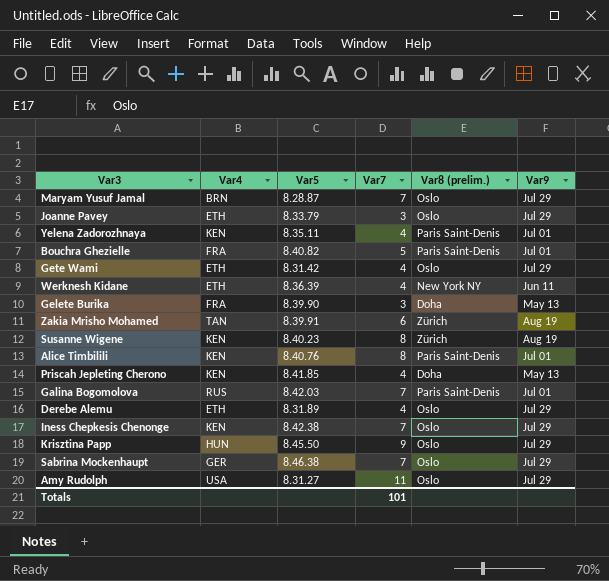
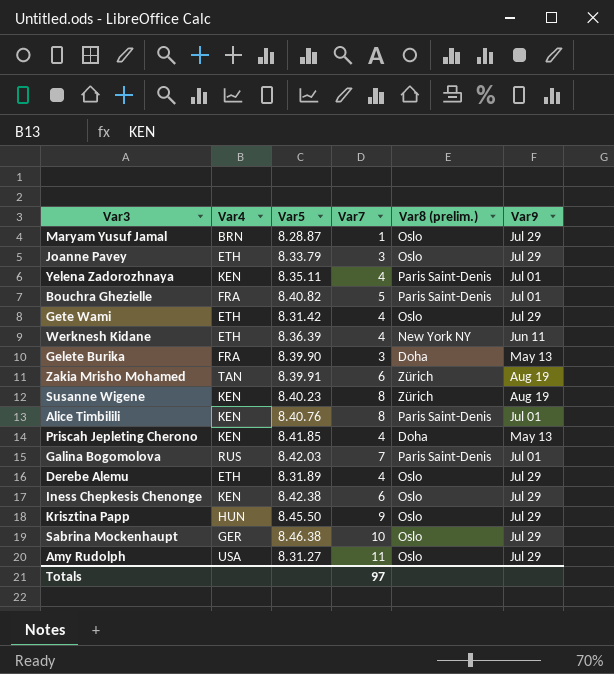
Maryam Yusuf Jamal | Var7: 7 -> 1
Iness Chepkesis Chenonge | Var7: 7 -> 6
Sabrina Mockenhaupt | Var7: 7 -> 10
Totals | Var7: 101 -> 97

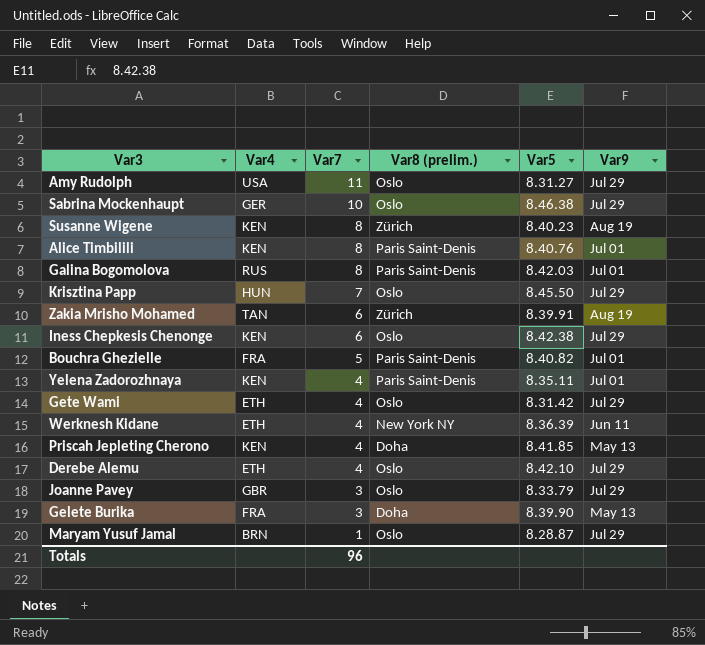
row order: none -> Var7 descending
column Var5 | position: 3 -> 5
Galina Bogomolova | Var7: 7 -> 8
Krisztina Papp | Var7: 9 -> 7
Derebe Alemu | Var5: 8.31.89 -> 8.42.10
Joanne Pavey | Var4: ETH -> GBR
Totals | Var7: 97 -> 96

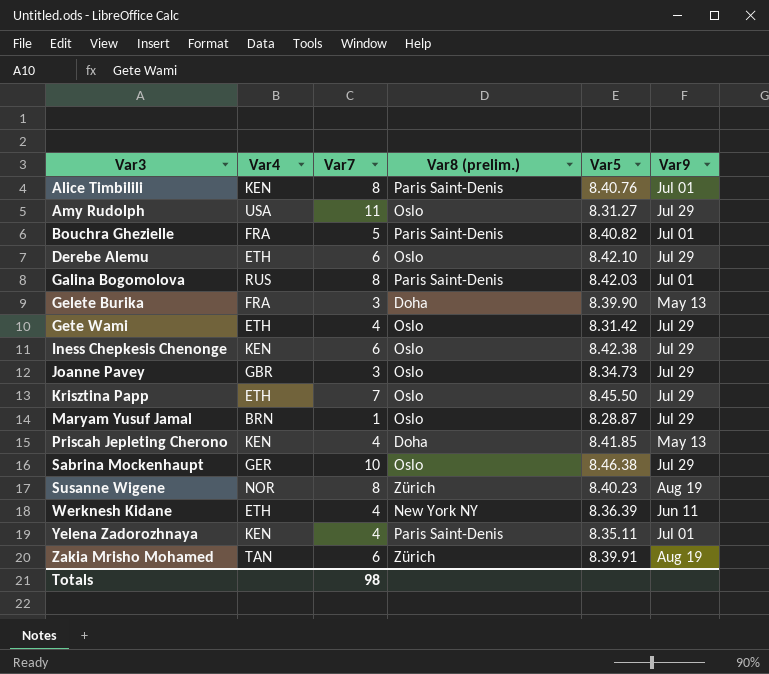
row order: Var7 descending -> Var3 ascending
Derebe Alemu | Var7: 4 -> 6
Joanne Pavey | Var5: 8.33.79 -> 8.34.73
Krisztina Papp | Var4: HUN -> ETH
Susanne Wigene | Var4: KEN -> NOR
Totals | Var7: 96 -> 98

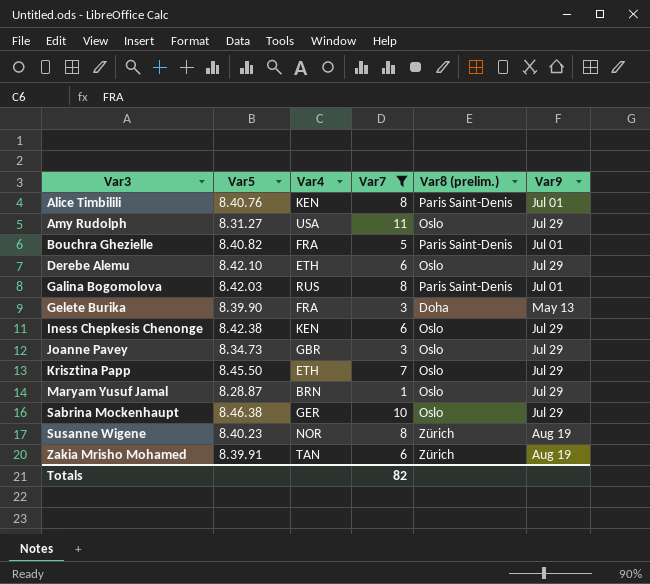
filter: none -> Var7 != 4
column Var5 | position: 5 -> 2
Totals | Var7: 98 -> 82

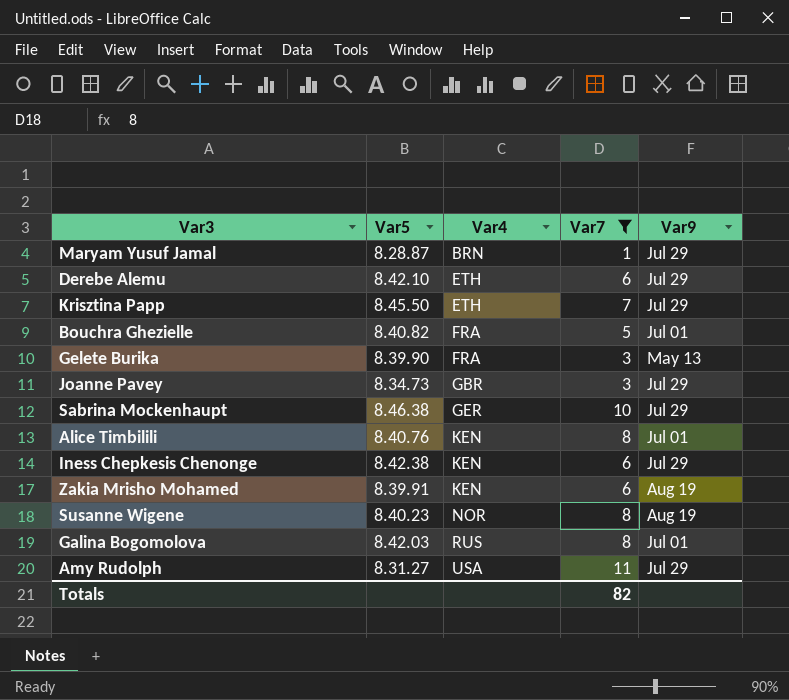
row order: Var3 ascending -> Var4 ascending
column Var8 (prelim.) | position: 5 -> none
Zakia Mrisho Mohamed | Var4: TAN -> KEN

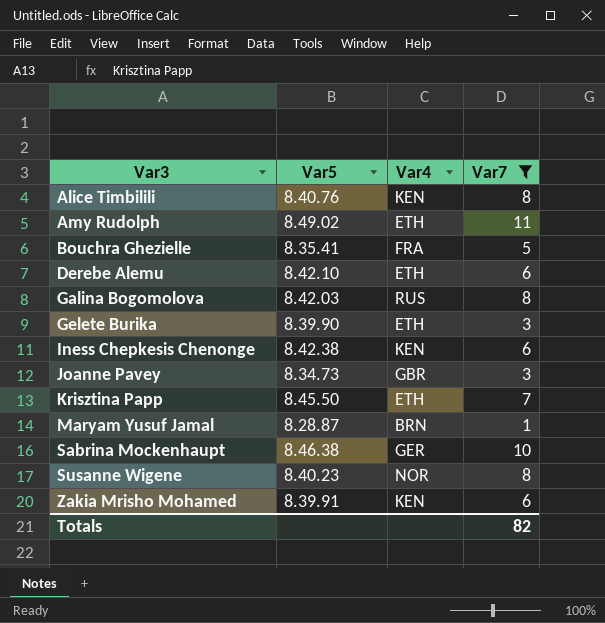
row order: Var4 ascending -> Var3 ascending
column Var9 | position: 5 -> none
Amy Rudolph | Var5: 8.31.27 -> 8.49.02
Amy Rudolph | Var4: USA -> ETH
Bouchra Ghezielle | Var5: 8.40.82 -> 8.35.41
Gelete Burika | Var4: FRA -> ETH

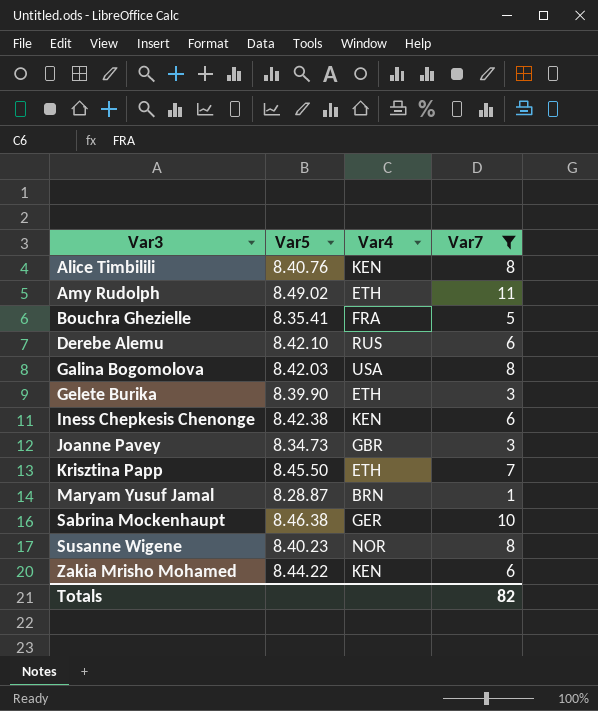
Derebe Alemu | Var4: ETH -> RUS
Galina Bogomolova | Var4: RUS -> USA
Zakia Mrisho Mohamed | Var5: 8.39.91 -> 8.44.22

